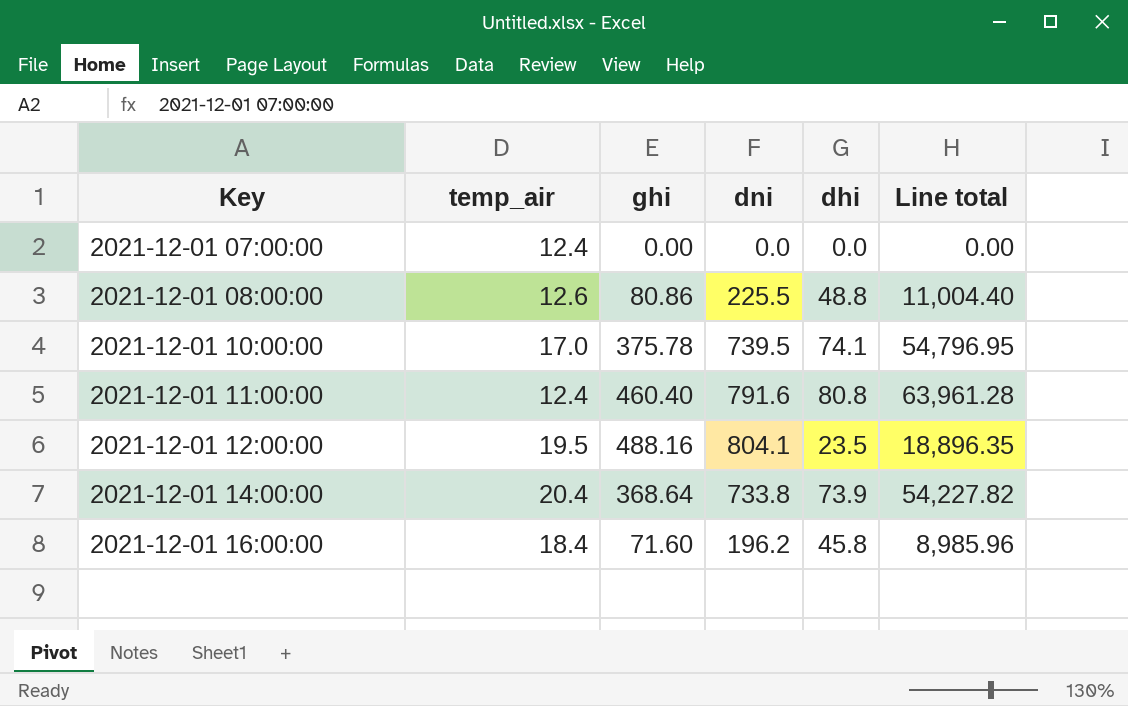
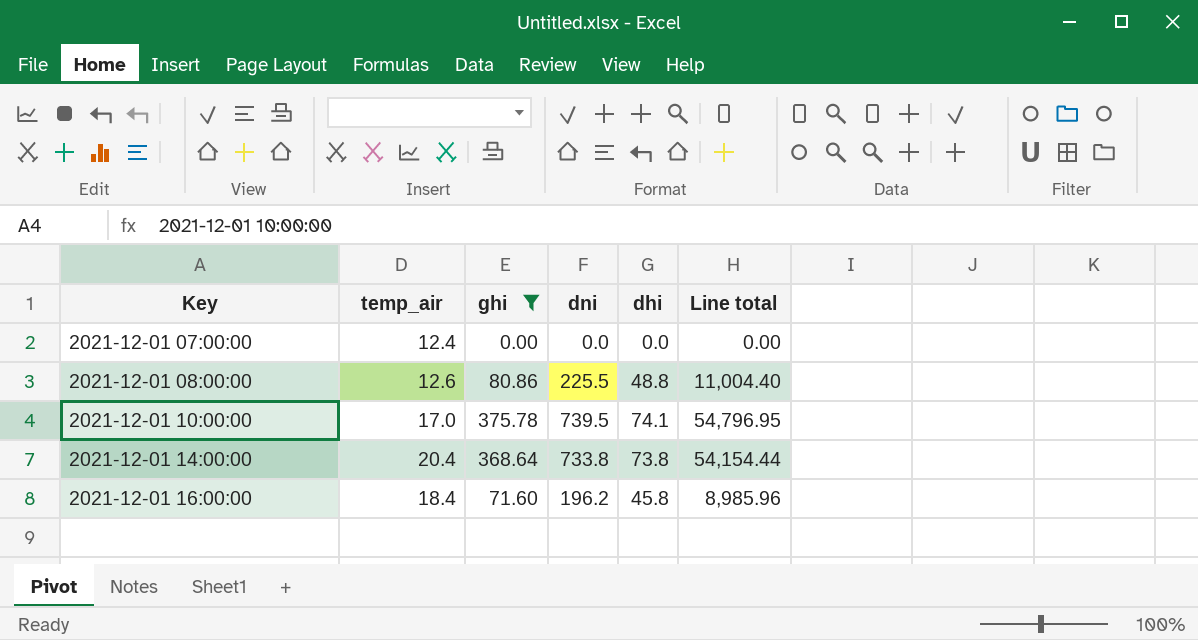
filter: none -> ghi <= 375.78
2021-12-01 14:00:00 | dhi: 73.9 -> 73.8
2021-12-01 14:00:00 | Line total: 54,227.82 -> 54,154.44

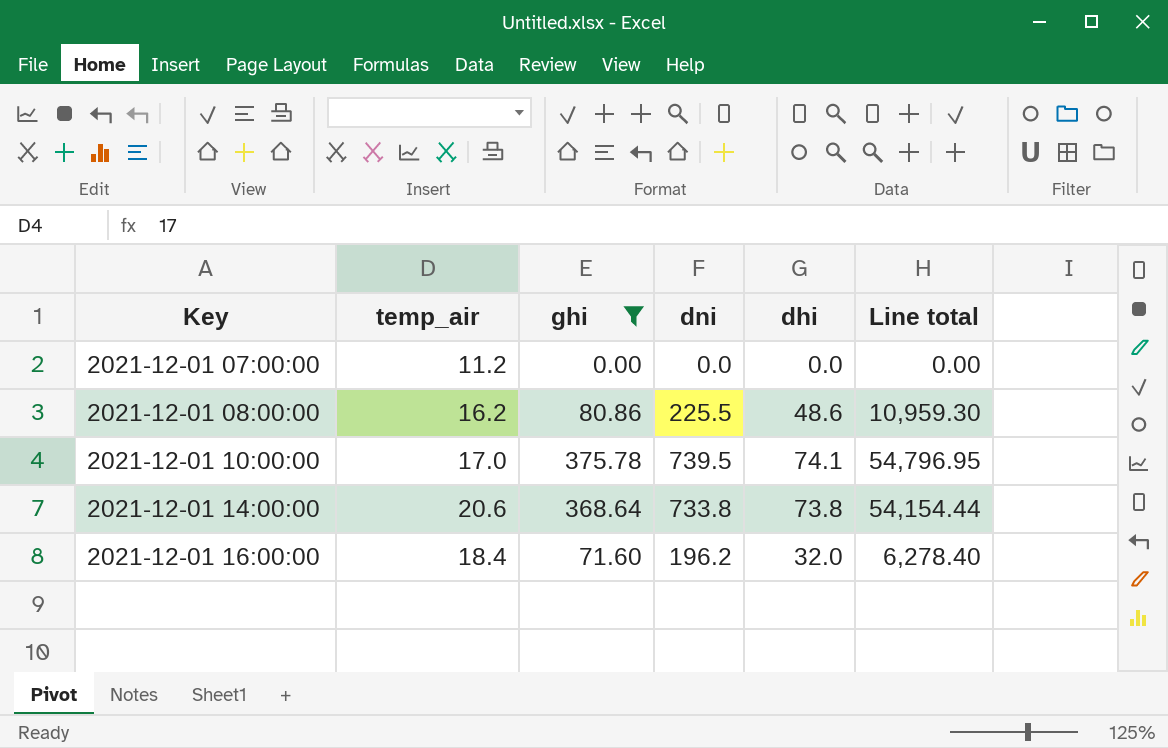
2021-12-01 07:00:00 | temp_air: 12.4 -> 11.2
2021-12-01 08:00:00 | temp_air: 12.6 -> 16.2
2021-12-01 08:00:00 | dhi: 48.8 -> 48.6
2021-12-01 08:00:00 | Line total: 11,004.40 -> 10,959.30
2021-12-01 14:00:00 | temp_air: 20.4 -> 20.6
2021-12-01 16:00:00 | dhi: 45.8 -> 32.0
2021-12-01 16:00:00 | Line total: 8,985.96 -> 6,278.40

